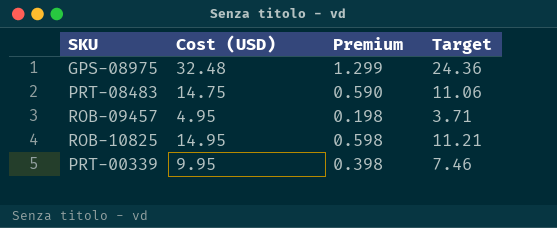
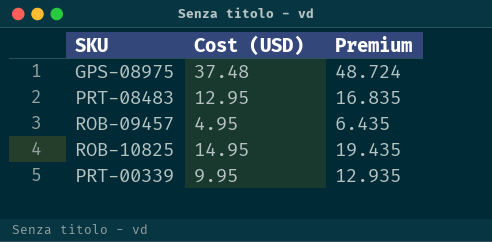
column Target | formula: [Cost (USD)] * 0.75 -> none
column Premium | formula: [Cost (USD)] * 0.04 -> [Cost (USD)] * 1.3
GPS-08975 | Cost (USD): 32.48 -> 37.48
PRT-08483 | Cost (USD): 14.75 -> 12.95

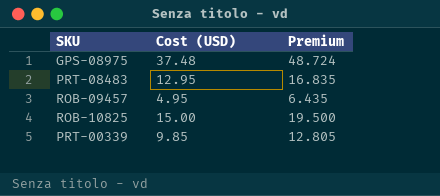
ROB-10825 | Cost (USD): 14.95 -> 15.00
ROB-10825 | Premium: 19.435 -> 19.500
PRT-00339 | Cost (USD): 9.95 -> 9.85
PRT-00339 | Premium: 12.935 -> 12.805

